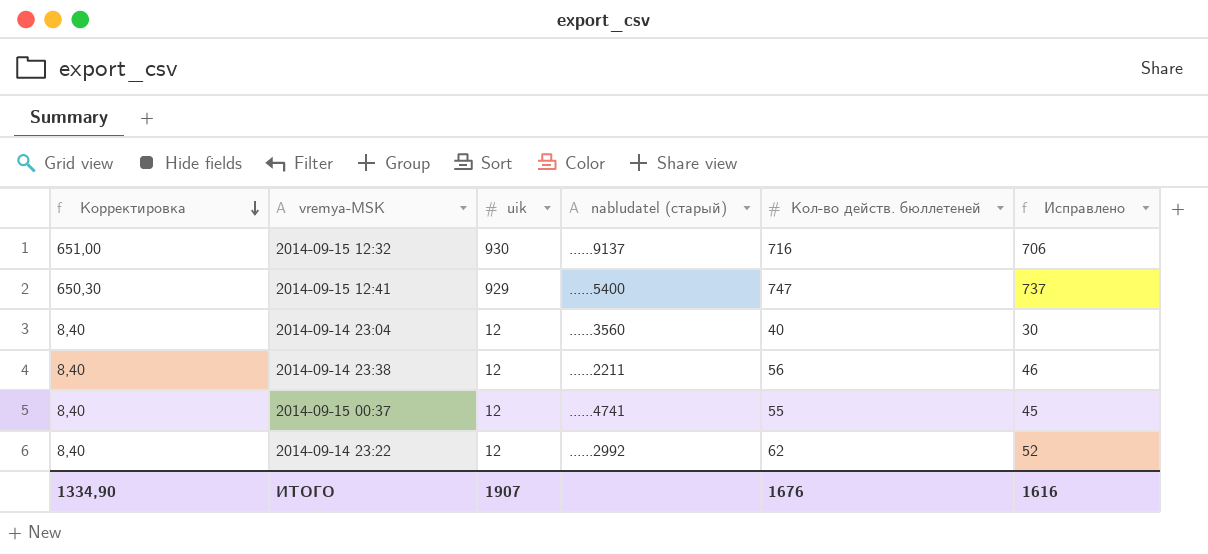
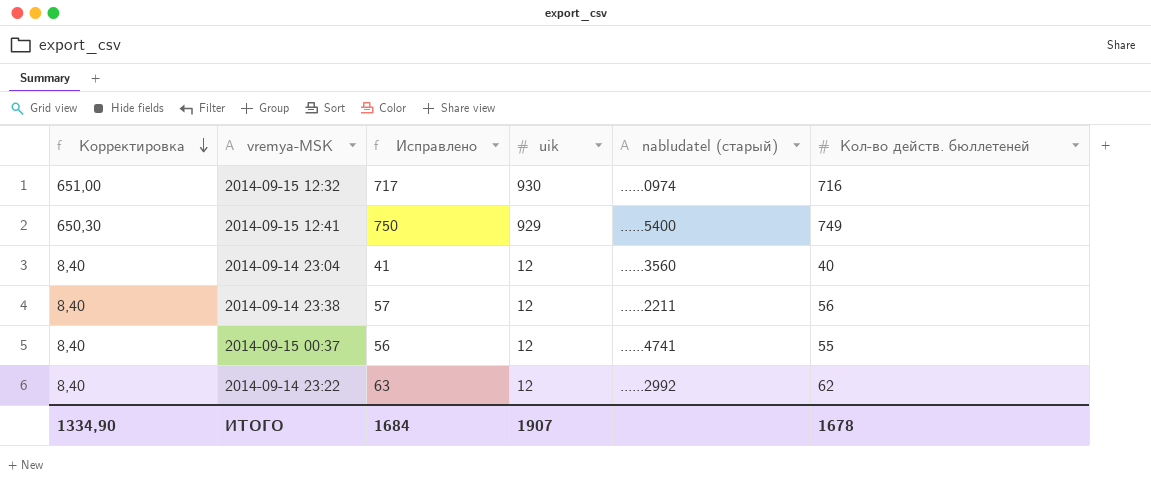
column Исправлено | formula: [Кол-во действ. бюллетеней] - 10 -> [Кол-во действ. бюллетеней] + 1
column Исправлено | position: 6 -> 3
2014-09-15 12:32 | nabludatel (старый): ......9137 -> ......0974
2014-09-15 12:41 | Кол-во действ. бюллетеней: 747 -> 749
ИТОГО | Исправлено: 1616 -> 1684
ИТОГО | Кол-во действ. бюллетеней: 1676 -> 1678

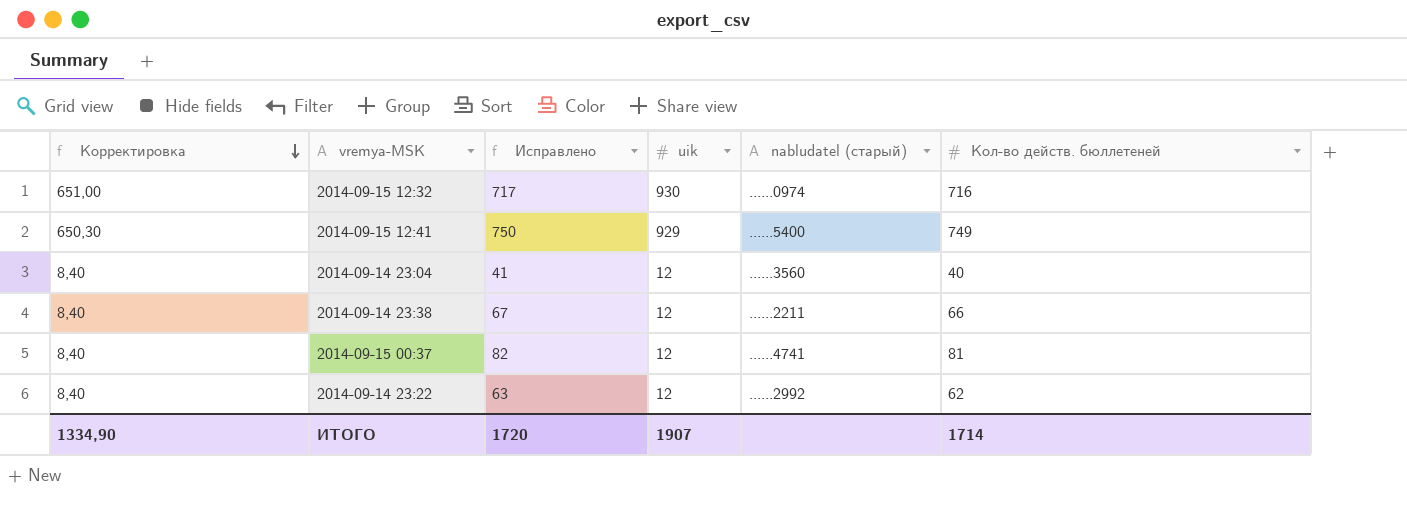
2014-09-14 23:38 | Исправлено: 57 -> 67
2014-09-14 23:38 | Кол-во действ. бюллетеней: 56 -> 66
2014-09-15 00:37 | Исправлено: 56 -> 82
2014-09-15 00:37 | Кол-во действ. бюллетеней: 55 -> 81
ИТОГО | Исправлено: 1684 -> 1720
ИТОГО | Кол-во действ. бюллетеней: 1678 -> 1714

